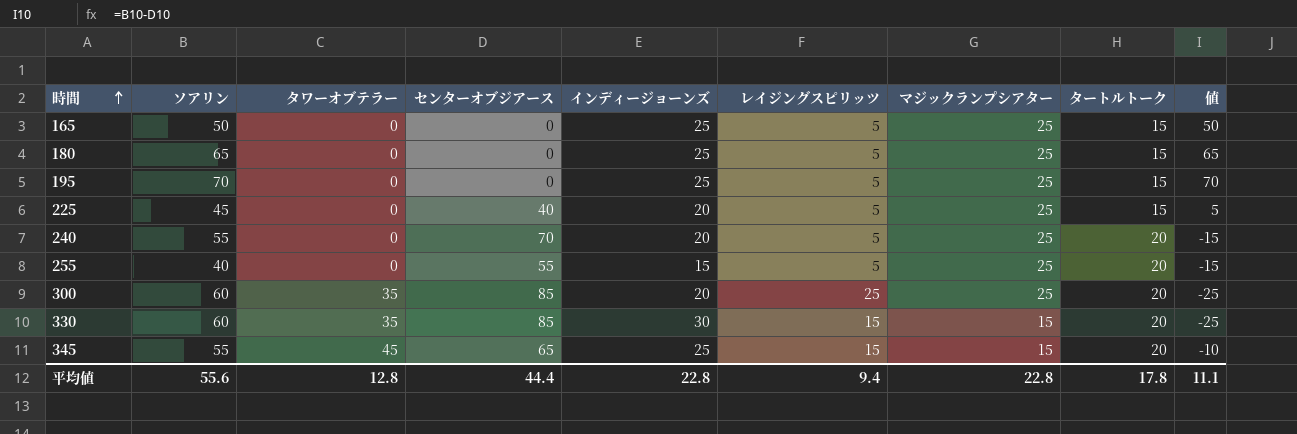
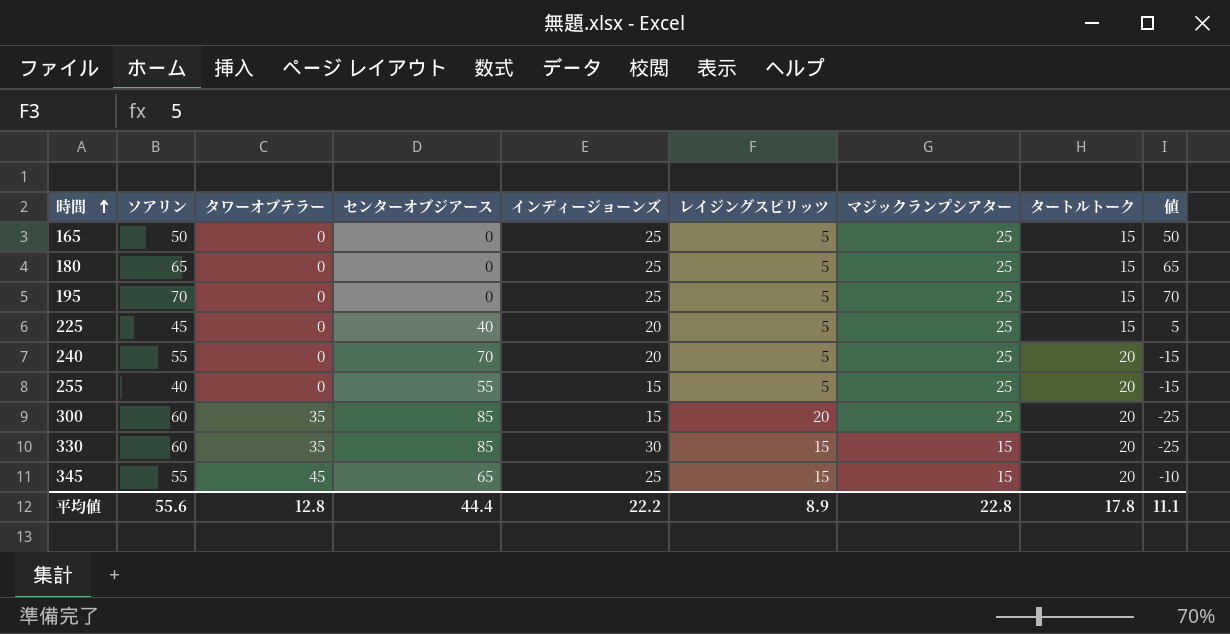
300 | インディージョーンズ: 20 -> 15
300 | レイジングスピリッツ: 25 -> 20
平均値 | インディージョーンズ: 22.8 -> 22.2
平均値 | レイジングスピリッツ: 9.4 -> 8.9

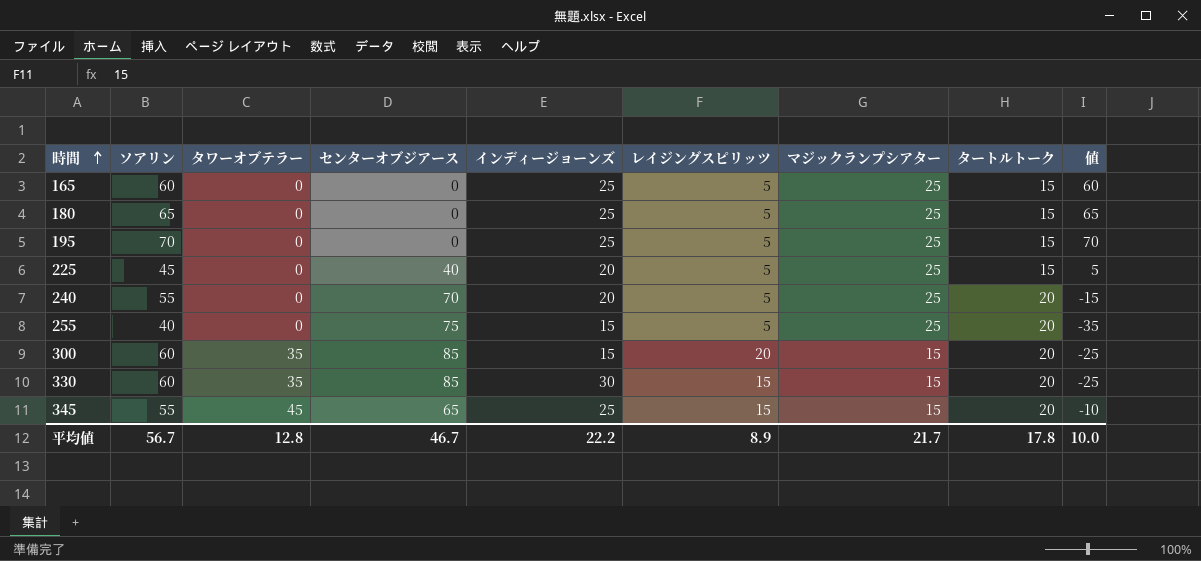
165 | ソアリン: 50 -> 60
165 | 値: 50 -> 60
255 | センターオブジアース: 55 -> 75
255 | 値: -15 -> -35
300 | マジックランプシアター: 25 -> 15
平均値 | ソアリン: 55.6 -> 56.7
平均値 | センターオブジアース: 44.4 -> 46.7
平均値 | マジックランプシアター: 22.8 -> 21.7
平均値 | 値: 11.1 -> 10.0

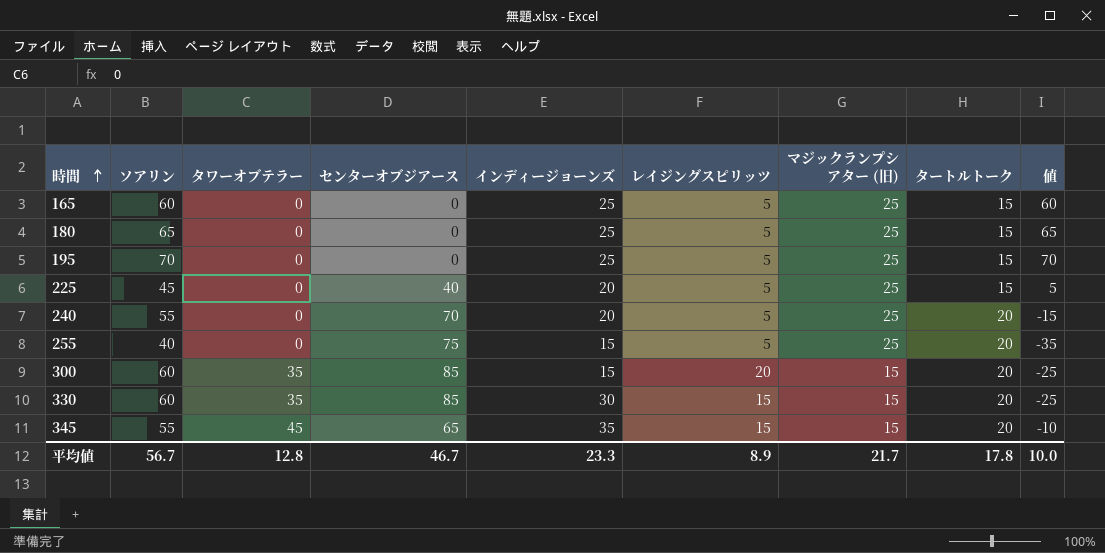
column name: マジックランプシアター -> マジックランプシアター (旧)
345 | インディージョーンズ: 25 -> 35
平均値 | インディージョーンズ: 22.2 -> 23.3

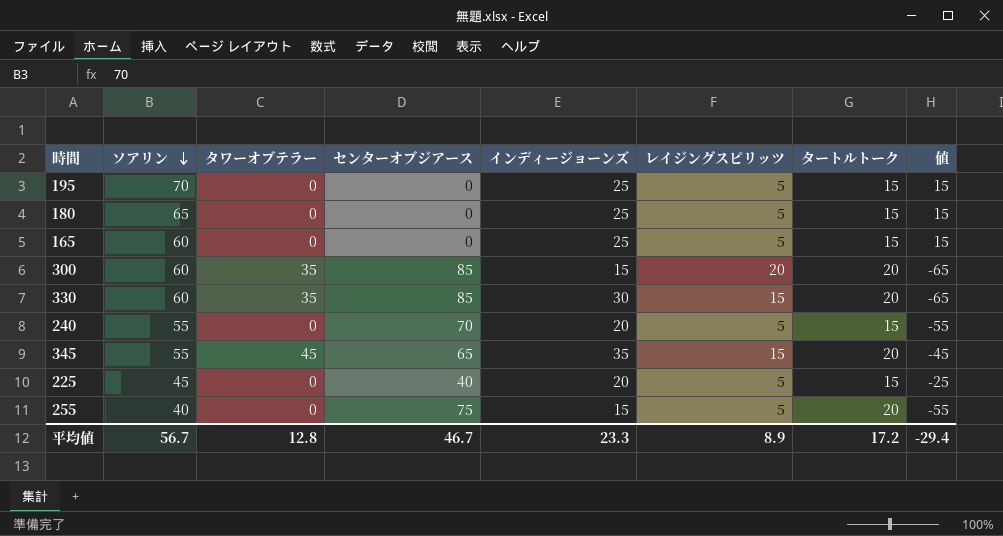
row order: 時間 ascending -> ソアリン descending
column マジックランプシアター (旧) | position: 7 -> none
column 値 | formula: [ソアリン] - [センターオブジアース] -> [タートルトーク] - [センターオブジアース]
240 | タートルトーク: 20 -> 15
平均値 | タートルトーク: 17.8 -> 17.2
平均値 | 値: 10.0 -> -29.4

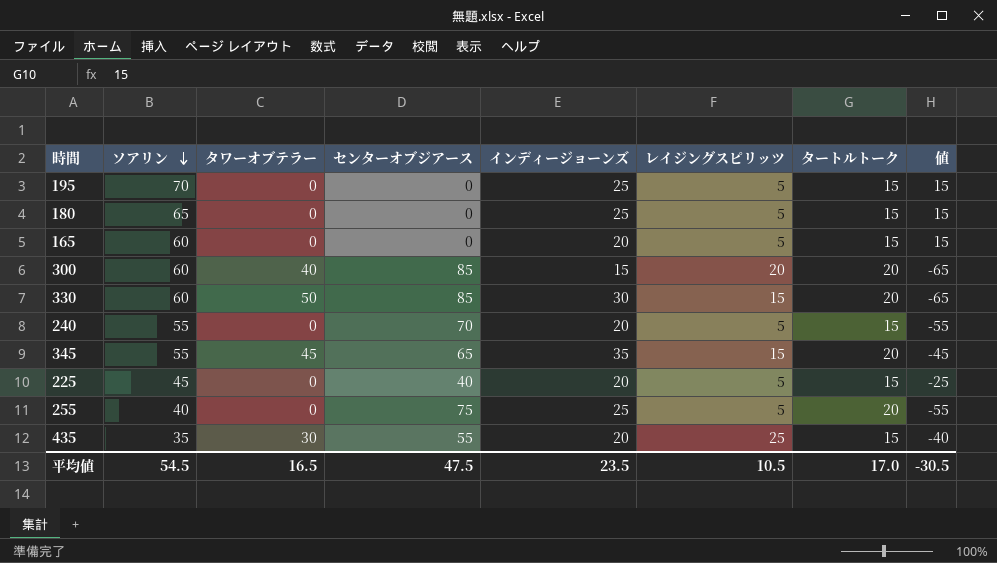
165 | インディージョーンズ: 25 -> 20
300 | タワーオブテラー: 35 -> 40
330 | タワーオブテラー: 35 -> 50
255 | インディージョーンズ: 15 -> 25
row 435: none -> 35 | 30 | 55 | 20 | 25 | 15 | -40
平均値 | ソアリン: 56.7 -> 54.5
平均値 | タワーオブテラー: 12.8 -> 16.5
平均値 | センターオブジアース: 46.7 -> 47.5
平均値 | インディージョーンズ: 23.3 -> 23.5
平均値 | レイジングスピリッツ: 8.9 -> 10.5
平均値 | タートルトーク: 17.2 -> 17.0
平均値 | 値: -29.4 -> -30.5

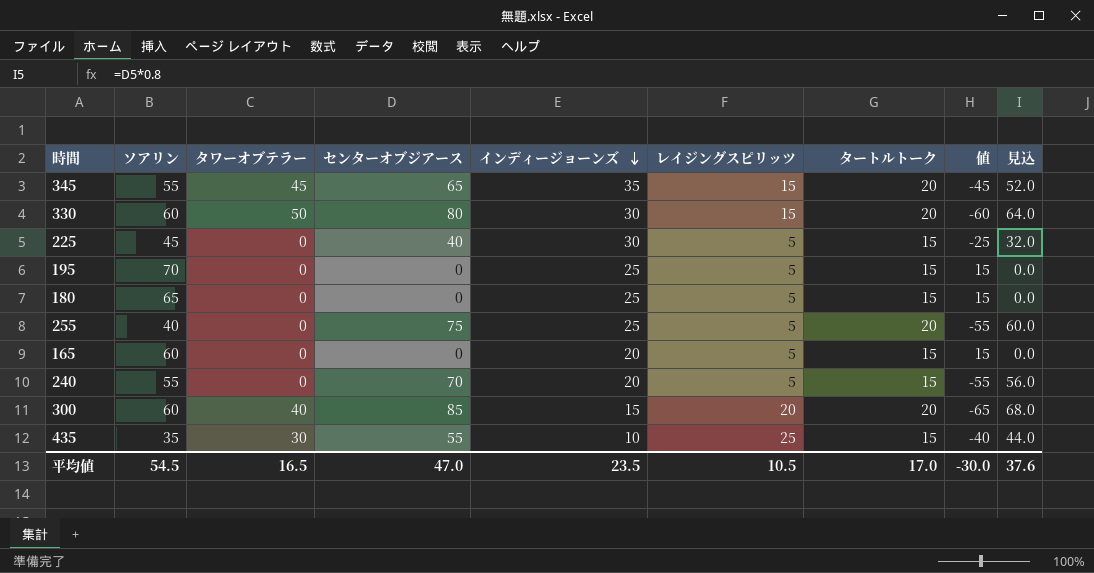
row order: ソアリン descending -> インディージョーンズ descending
column 見込 | formula: none -> [センターオブジアース] * 0.8
330 | センターオブジアース: 85 -> 80
330 | 値: -65 -> -60
225 | インディージョーンズ: 20 -> 30
435 | インディージョーンズ: 20 -> 10
平均値 | センターオブジアース: 47.5 -> 47.0
平均値 | 値: -30.5 -> -30.0

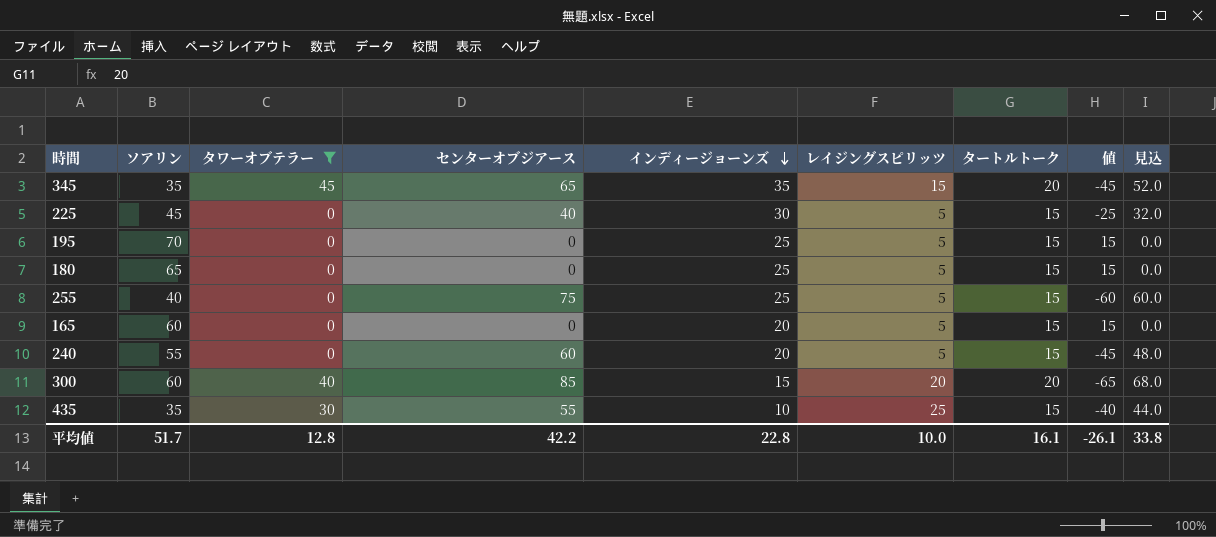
filter: none -> タワーオブテラー != 50
345 | ソアリン: 55 -> 35
255 | タートルトーク: 20 -> 15
255 | 値: -55 -> -60
240 | センターオブジアース: 70 -> 60
240 | 値: -55 -> -45
240 | 見込: 56.0 -> 48.0
平均値 | ソアリン: 54.5 -> 51.7
平均値 | タワーオブテラー: 16.5 -> 12.8
平均値 | センターオブジアース: 47.0 -> 42.2
平均値 | インディージョーンズ: 23.5 -> 22.8
平均値 | レイジングスピリッツ: 10.5 -> 10.0
平均値 | タートルトーク: 17.0 -> 16.1
平均値 | 値: -30.0 -> -26.1
平均値 | 見込: 37.6 -> 33.8

